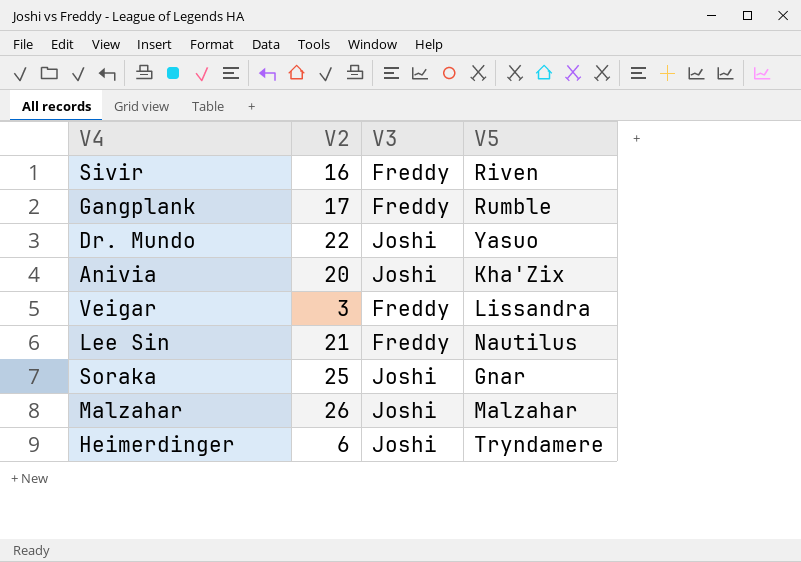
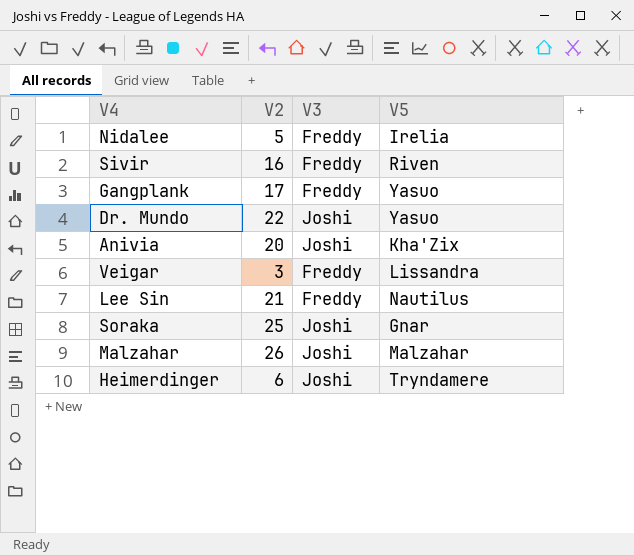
row Nidalee: none -> 5 | Freddy | Irelia
Gangplank | V5: Rumble -> Yasuo

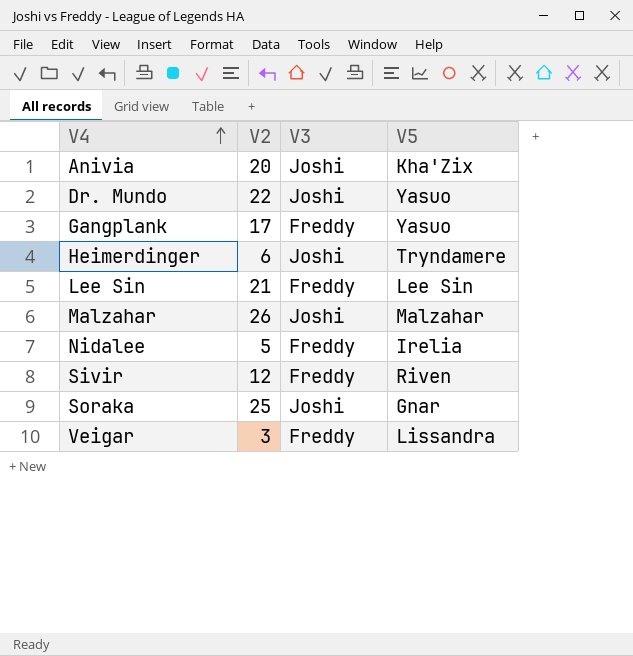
row order: none -> V4 ascending
Lee Sin | V5: Nautilus -> Lee Sin
Sivir | V2: 16 -> 12

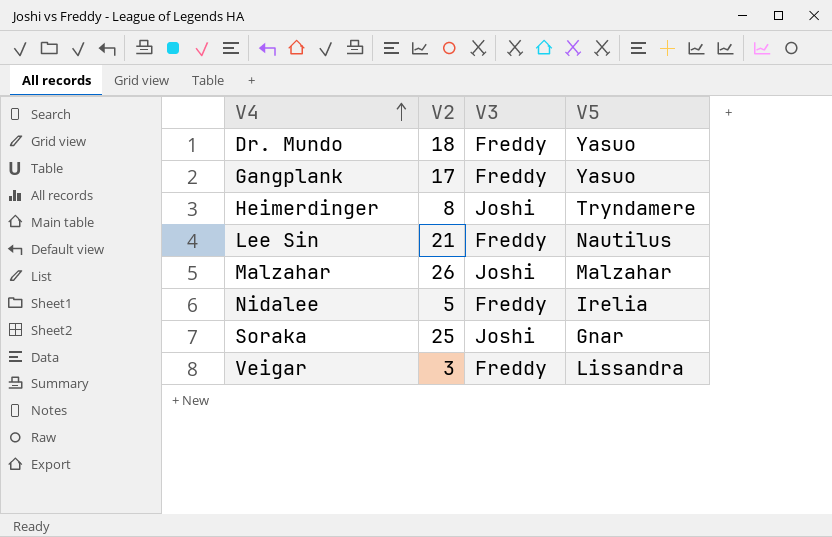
row Anivia: 20 | Joshi | Kha'Zix -> none
row Sivir: 12 | Freddy | Riven -> none
Dr. Mundo | V2: 22 -> 18
Dr. Mundo | V3: Joshi -> Freddy
Heimerdinger | V2: 6 -> 8
Lee Sin | V5: Lee Sin -> Nautilus

